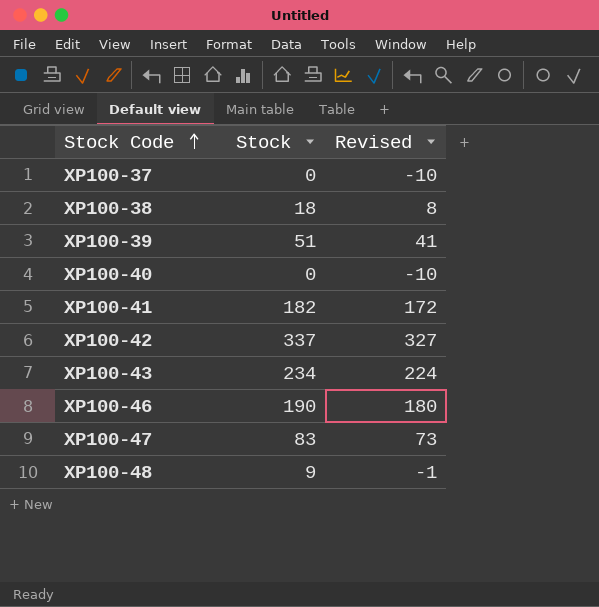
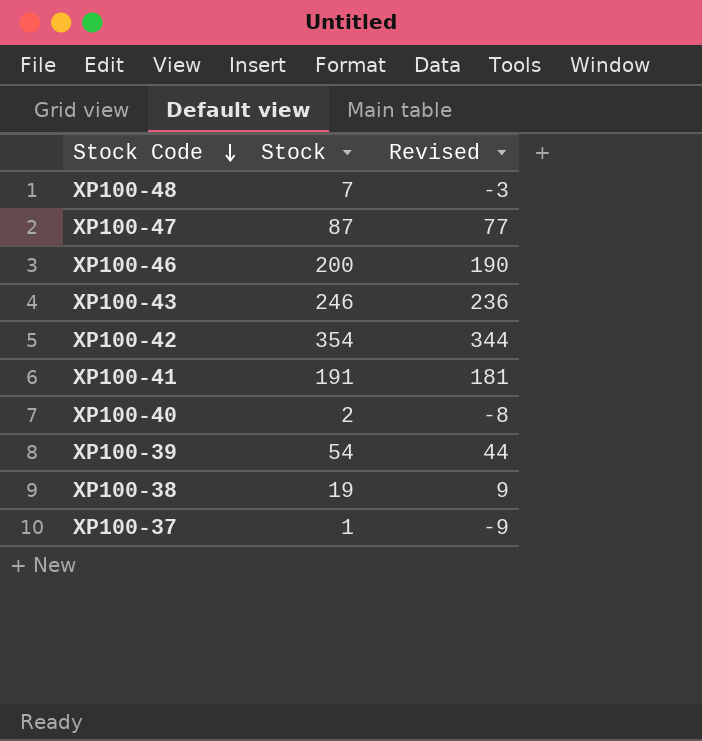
row order: Stock Code ascending -> Stock Code descending
XP100-48 | Stock: 9 -> 7
XP100-48 | Revised: -1 -> -3
XP100-47 | Stock: 83 -> 87
XP100-47 | Revised: 73 -> 77
XP100-46 | Stock: 190 -> 200
XP100-46 | Revised: 180 -> 190
XP100-43 | Stock: 234 -> 246
XP100-43 | Revised: 224 -> 236
XP100-42 | Stock: 337 -> 354
XP100-42 | Revised: 327 -> 344
XP100-41 | Stock: 182 -> 191
XP100-41 | Revised: 172 -> 181
XP100-40 | Stock: 0 -> 2
XP100-40 | Revised: -10 -> -8
XP100-39 | Stock: 51 -> 54
XP100-39 | Revised: 41 -> 44
XP100-38 | Stock: 18 -> 19
XP100-38 | Revised: 8 -> 9
XP100-37 | Stock: 0 -> 1
XP100-37 | Revised: -10 -> -9

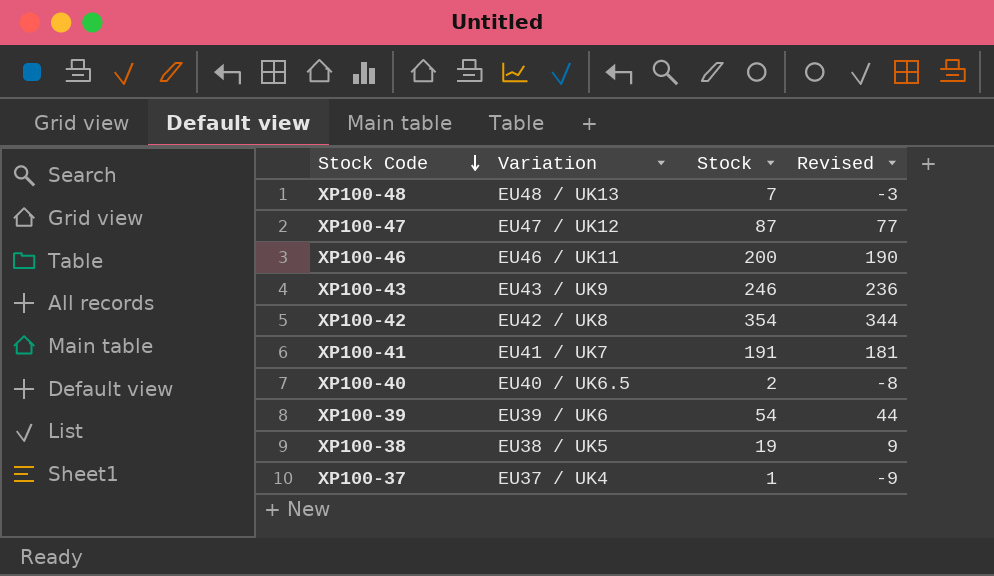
column Variation | position: none -> 2

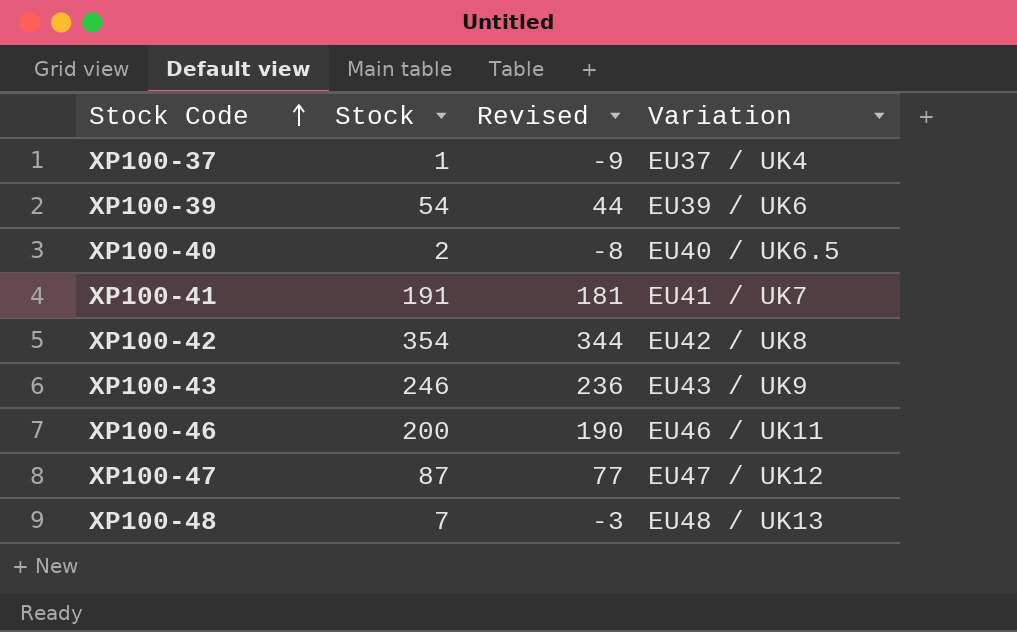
row order: Stock Code descending -> Stock Code ascending
column Variation | position: 2 -> 4
row XP100-38: EU38 / UK5 | 19 | 9 -> none

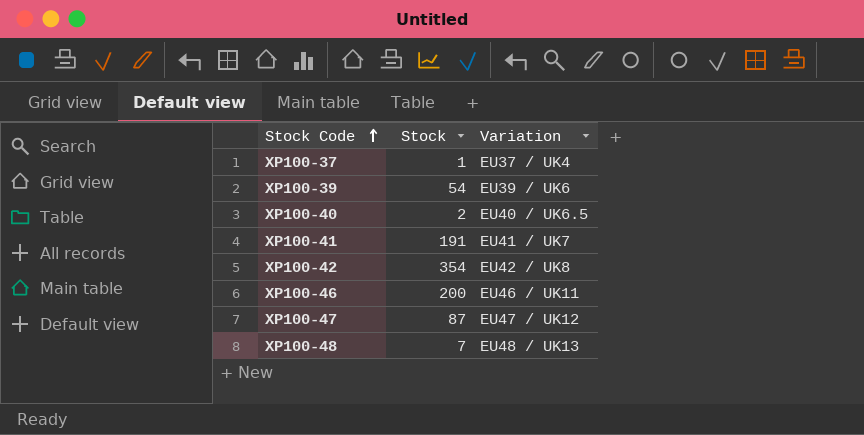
column Revised | formula: [Stock] - 10 -> none
row XP100-43: 246 | 236 | EU43 / UK9 -> none

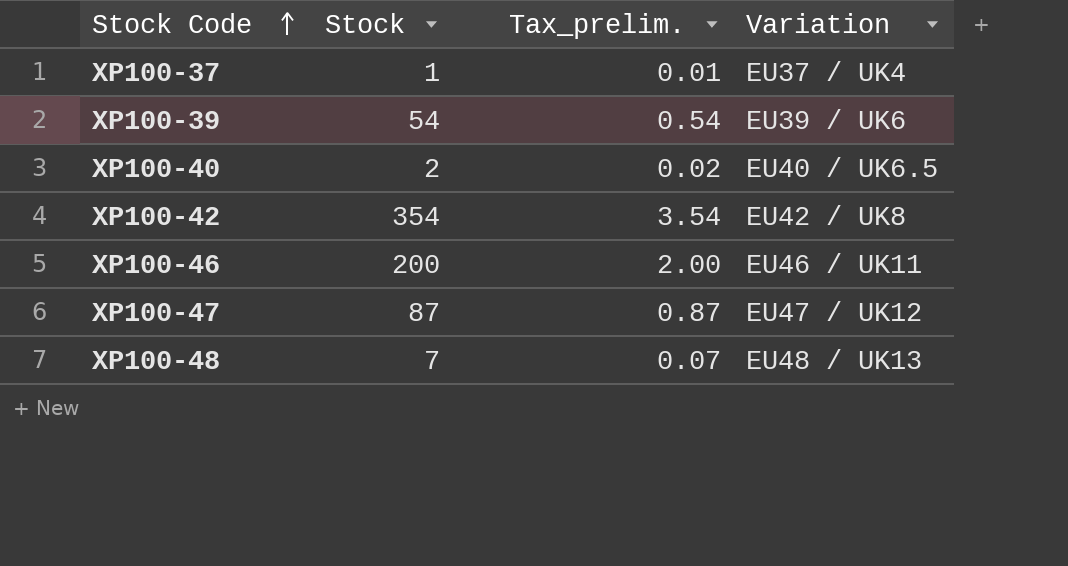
column Tax_prelim. | formula: none -> [Stock] * 0.01
row XP100-41: 191 | EU41 / UK7 -> none

